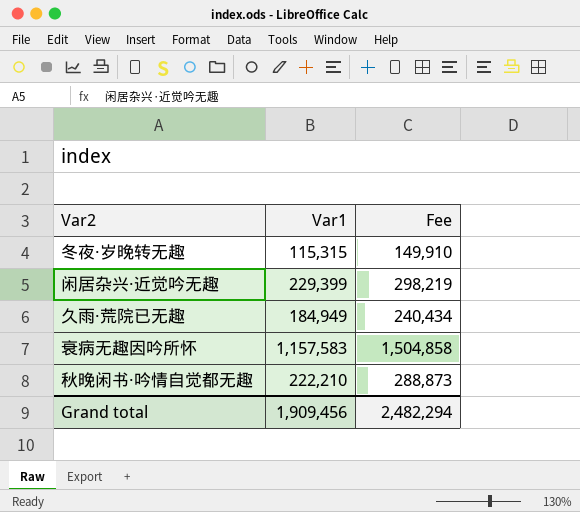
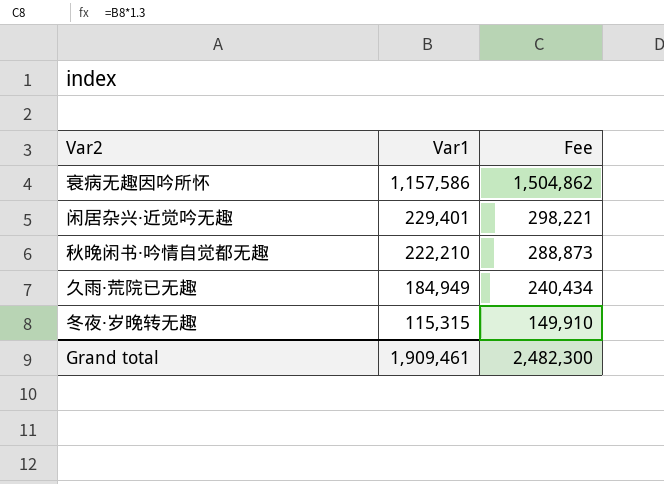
row order: none -> Var1 descending
衰病无趣因吟所怀 | Var1: 1,157,583 -> 1,157,586
衰病无趣因吟所怀 | Fee: 1,504,858 -> 1,504,862
闲居杂兴·近觉吟无趣 | Var1: 229,399 -> 229,401
闲居杂兴·近觉吟无趣 | Fee: 298,219 -> 298,221
Grand total | Var1: 1,909,456 -> 1,909,461
Grand total | Fee: 2,482,294 -> 2,482,300

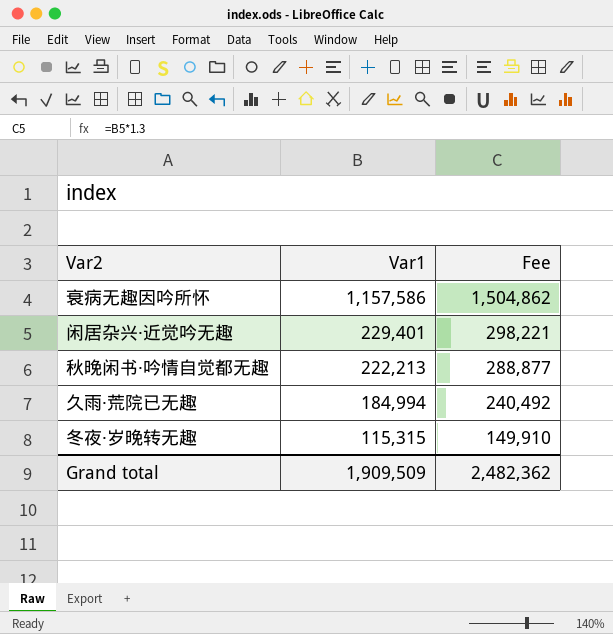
秋晚闲书·吟情自觉都无趣 | Var1: 222,210 -> 222,213
秋晚闲书·吟情自觉都无趣 | Fee: 288,873 -> 288,877
久雨·荒院已无趣 | Var1: 184,949 -> 184,994
久雨·荒院已无趣 | Fee: 240,434 -> 240,492
Grand total | Var1: 1,909,461 -> 1,909,509
Grand total | Fee: 2,482,300 -> 2,482,362

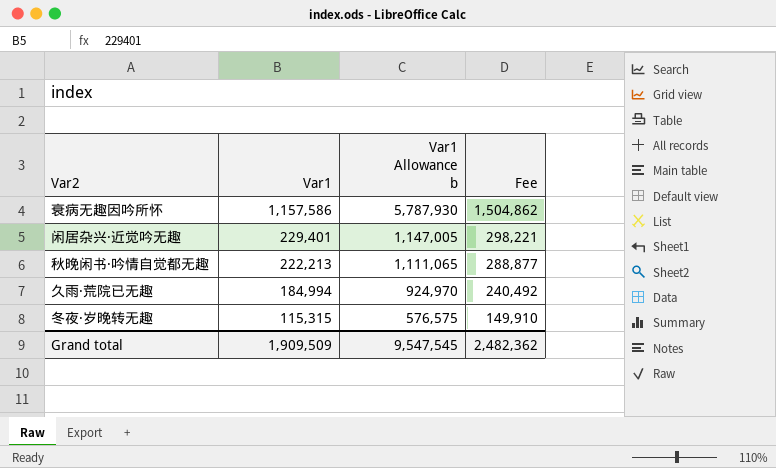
column Var1 Allowance b | formula: none -> [Var1] * 5

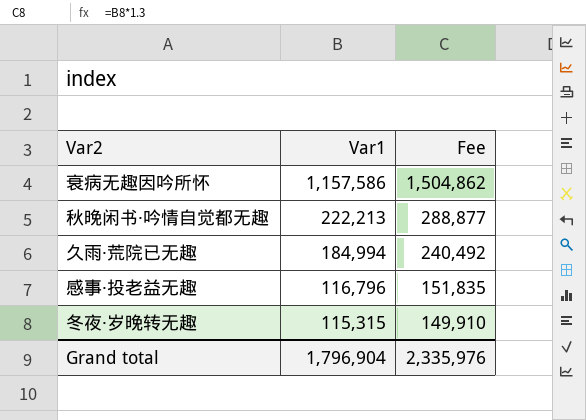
column Var1 Allowance b | formula: [Var1] * 5 -> none
row 闲居杂兴·近觉吟无趣: 229,401 | 1,147,005 | 298,221 -> none
row 感事·投老益无趣: none -> 116,796 | 151,835
Grand total | Var1: 1,909,509 -> 1,796,904
Grand total | Fee: 2,482,362 -> 2,335,976

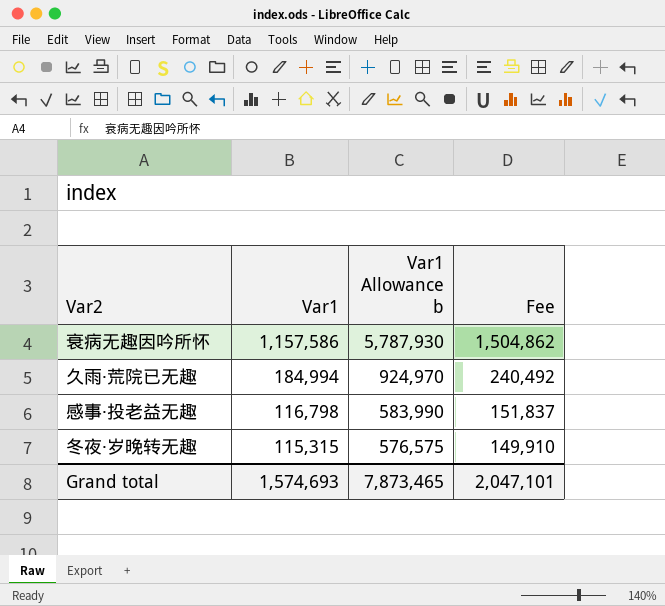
column Var1 Allowance b | formula: none -> [Var1] * 5
row 秋晚闲书·吟情自觉都无趣: 222,213 | 288,877 -> none
感事·投老益无趣 | Var1: 116,796 -> 116,798
感事·投老益无趣 | Fee: 151,835 -> 151,837
Grand total | Var1: 1,796,904 -> 1,574,693
Grand total | Fee: 2,335,976 -> 2,047,101

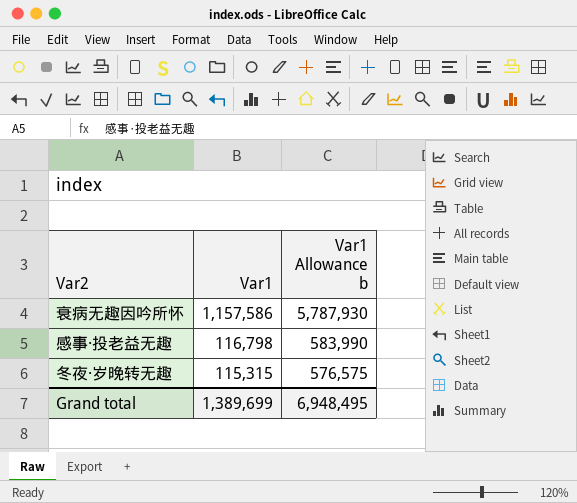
column Fee | formula: [Var1] * 1.3 -> none
row 久雨·荒院已无趣: 184,994 | 924,970 | 240,492 -> none
Grand total | Var1: 1,574,693 -> 1,389,699
Grand total | Var1 Allowance b: 7,873,465 -> 6,948,495

